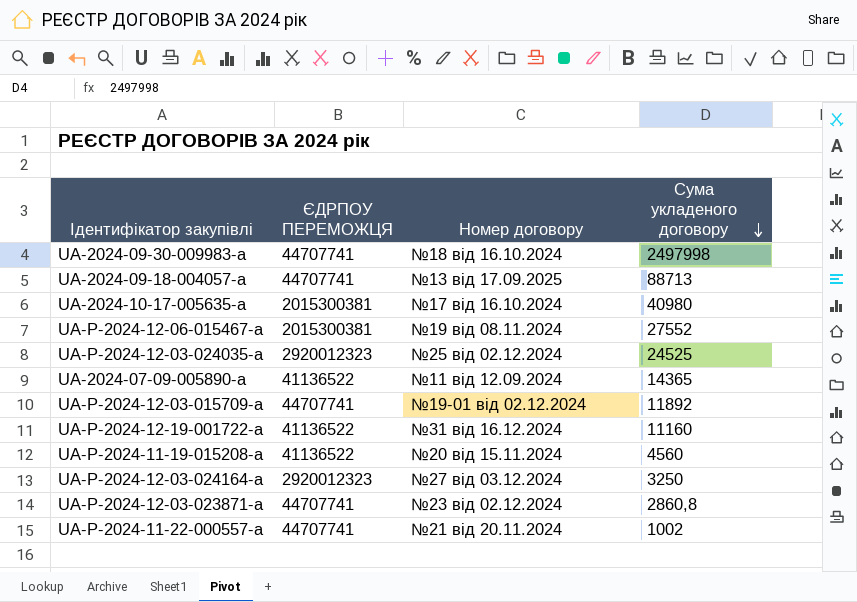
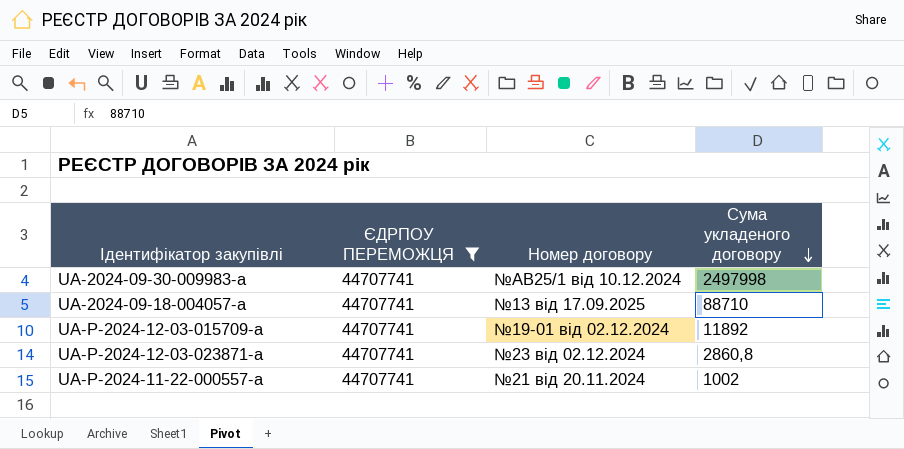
filter: none -> ЄДРПОУ ПЕРЕМОЖЦЯ = 44707741
UA-2024-09-30-009983-a | Номер договору: №18 від 16.10.2024 -> №АВ25/1 від 10.12.2024
UA-2024-09-18-004057-a | Сума укладеного договору: 88713 -> 88710

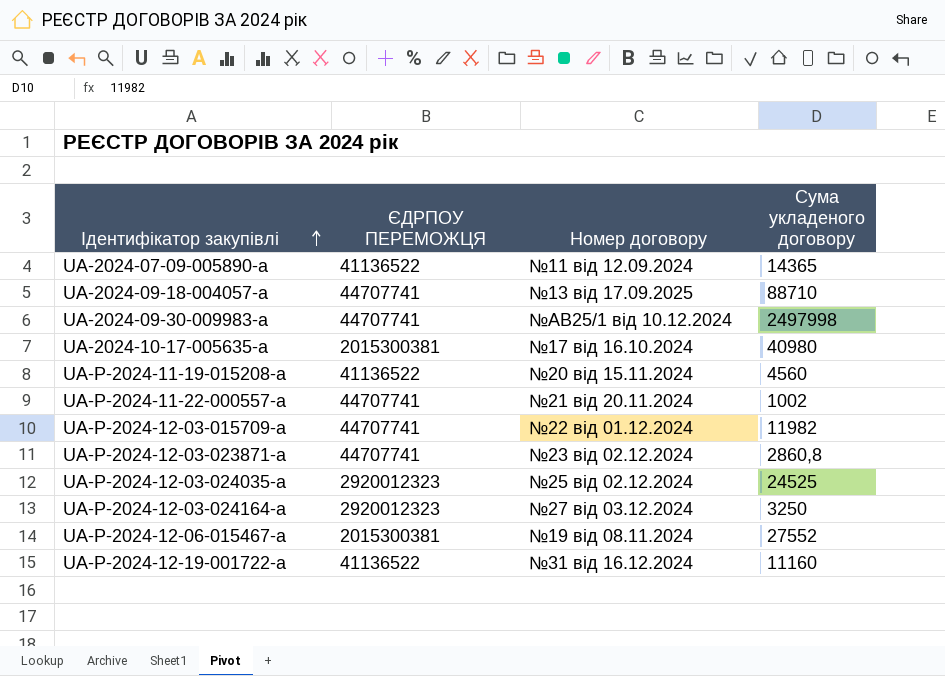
filter: ЄДРПОУ ПЕРЕМОЖЦЯ = 44707741 -> none
row order: Сума укладеного договору descending -> Ідентифікатор закупівлі ascending
UA-P-2024-12-03-015709-a | Номер договору: №19-01 від 02.12.2024 -> №22 від 01.12.2024
UA-P-2024-12-03-015709-a | Сума укладеного договору: 11892 -> 11982

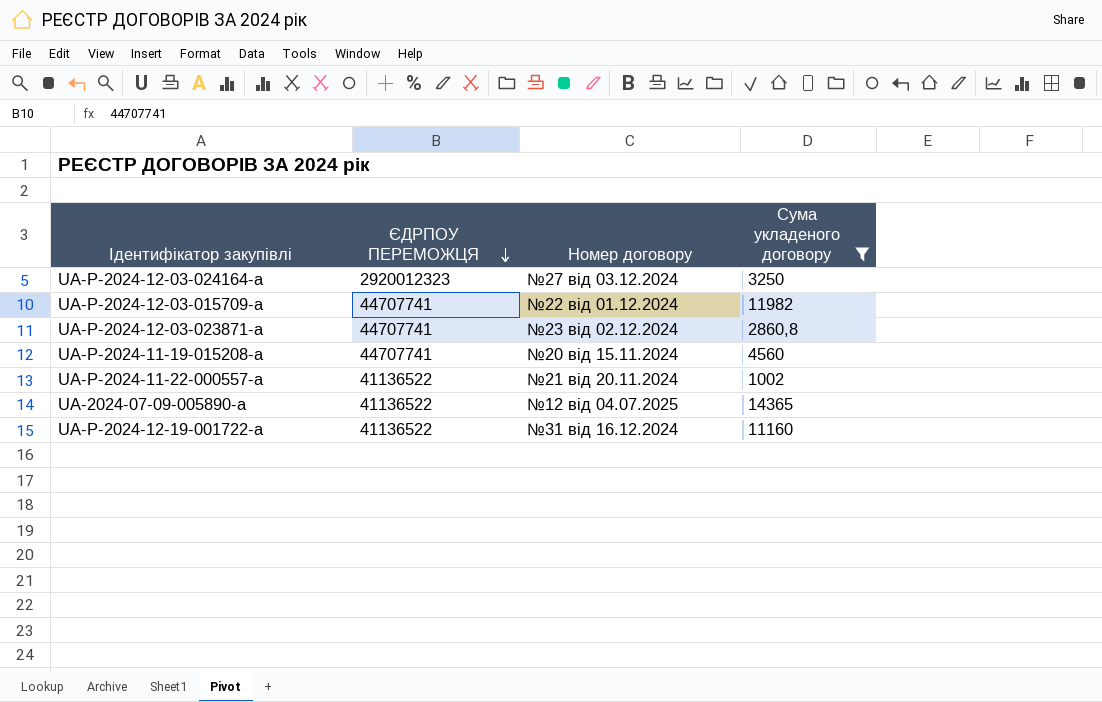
filter: none -> Сума укладеного договору <= 14365
row order: Ідентифікатор закупівлі ascending -> ЄДРПОУ ПЕРЕМОЖЦЯ descending
UA-P-2024-11-19-015208-a | ЄДРПОУ ПЕРЕМОЖЦЯ: 41136522 -> 44707741
UA-P-2024-11-22-000557-a | ЄДРПОУ ПЕРЕМОЖЦЯ: 44707741 -> 41136522
UA-2024-07-09-005890-a | Номер договору: №11 від 12.09.2024 -> №12 від 04.07.2025

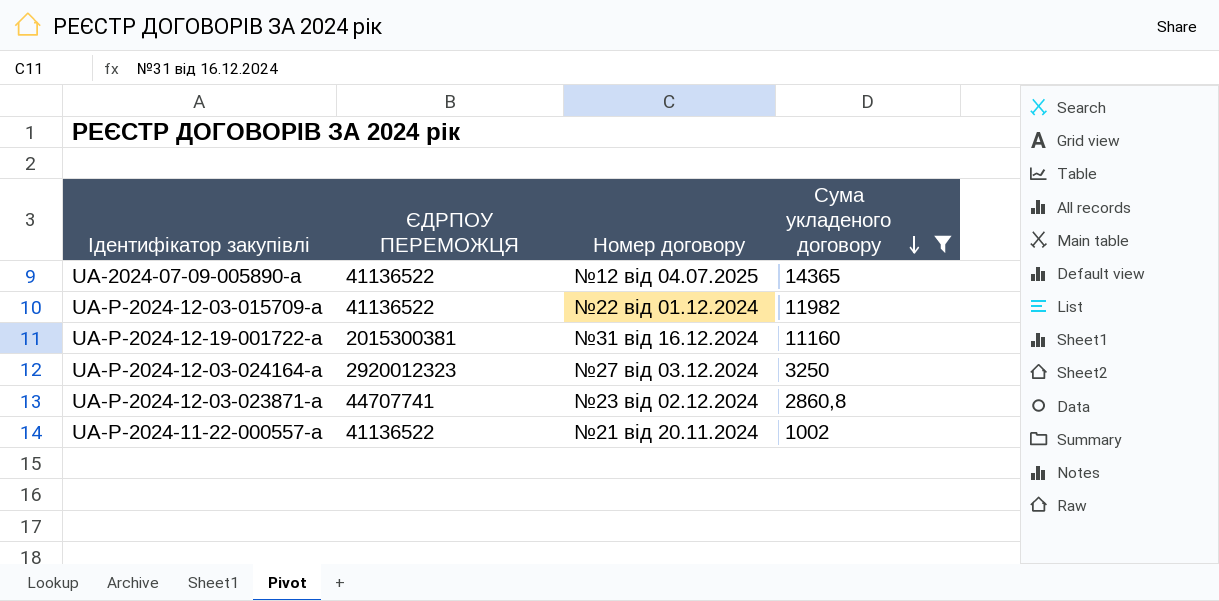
row order: ЄДРПОУ ПЕРЕМОЖЦЯ descending -> Сума укладеного договору descending
row UA-P-2024-11-19-015208-a: 44707741 | №20 від 15.11.2024 | 4560 -> none
UA-P-2024-12-03-015709-a | ЄДРПОУ ПЕРЕМОЖЦЯ: 44707741 -> 41136522
UA-P-2024-12-19-001722-a | ЄДРПОУ ПЕРЕМОЖЦЯ: 41136522 -> 2015300381

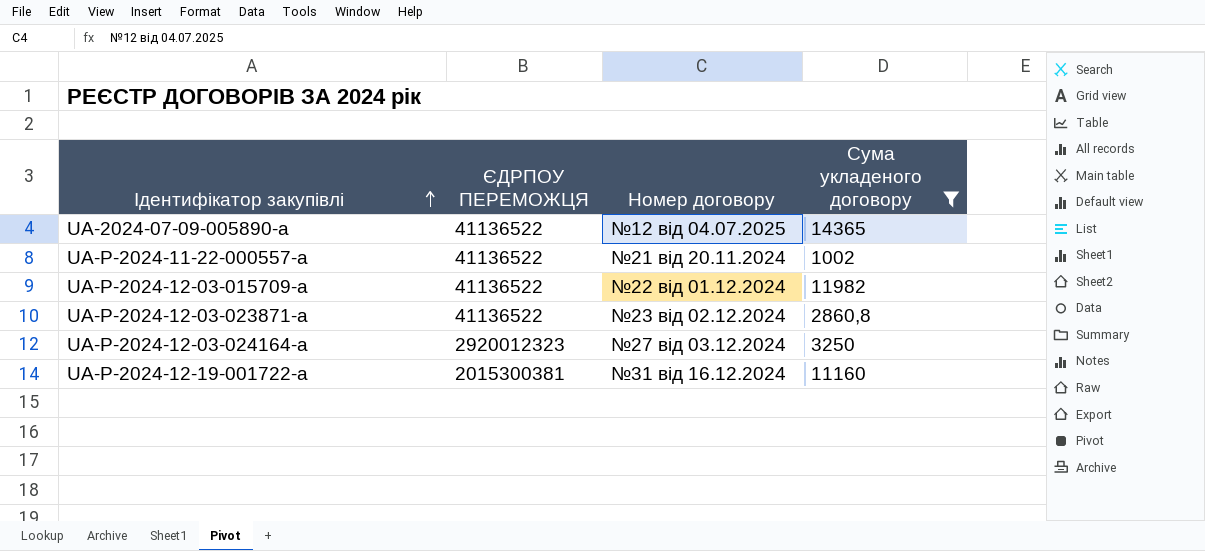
row order: Сума укладеного договору descending -> Ідентифікатор закупівлі ascending
UA-P-2024-12-03-023871-a | ЄДРПОУ ПЕРЕМОЖЦЯ: 44707741 -> 41136522

